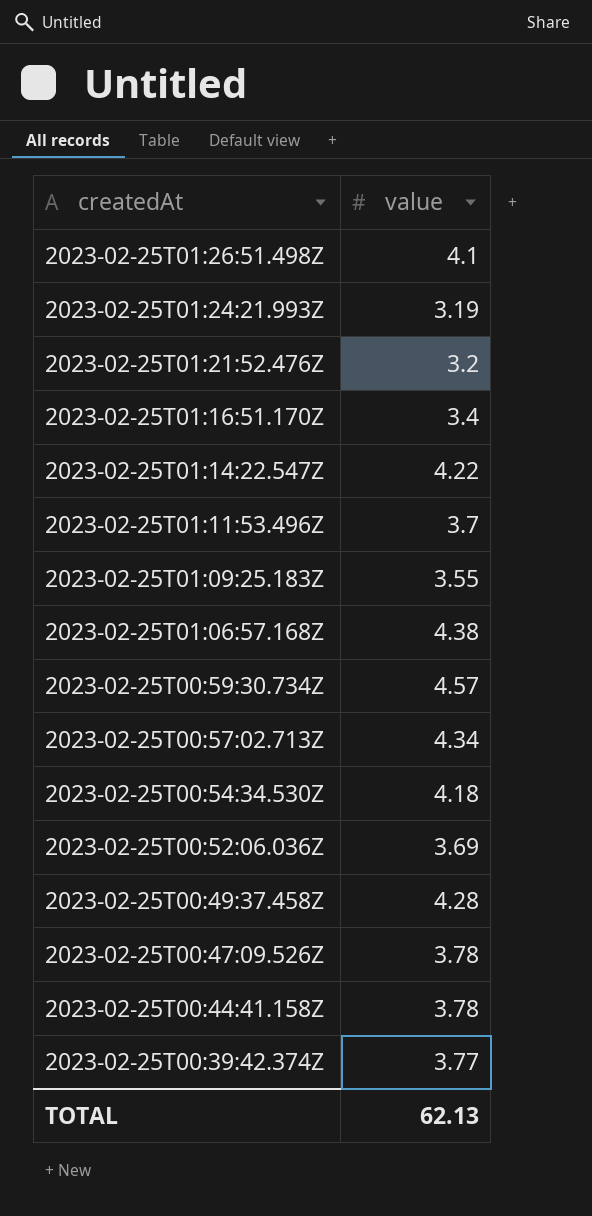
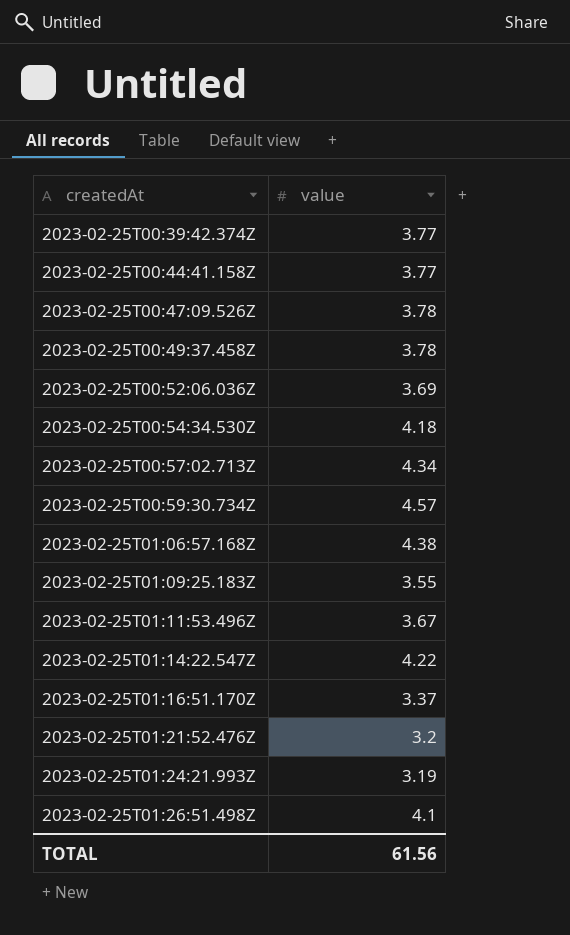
row order: createdAt descending -> createdAt ascending
2023-02-25T00:44:41.158Z | value: 3.78 -> 3.77
2023-02-25T00:49:37.458Z | value: 4.28 -> 3.78
2023-02-25T01:11:53.496Z | value: 3.7 -> 3.67
2023-02-25T01:16:51.170Z | value: 3.4 -> 3.37
TOTAL | value: 62.13 -> 61.56

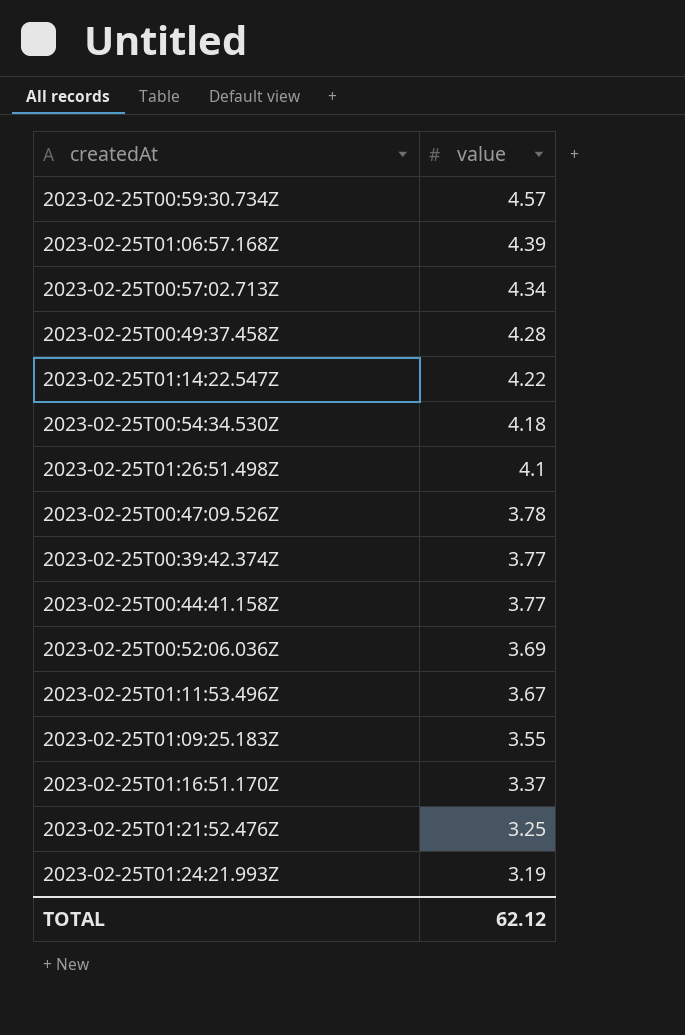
row order: createdAt ascending -> value descending
2023-02-25T01:06:57.168Z | value: 4.38 -> 4.39
2023-02-25T00:49:37.458Z | value: 3.78 -> 4.28
2023-02-25T01:21:52.476Z | value: 3.2 -> 3.25
TOTAL | value: 61.56 -> 62.12

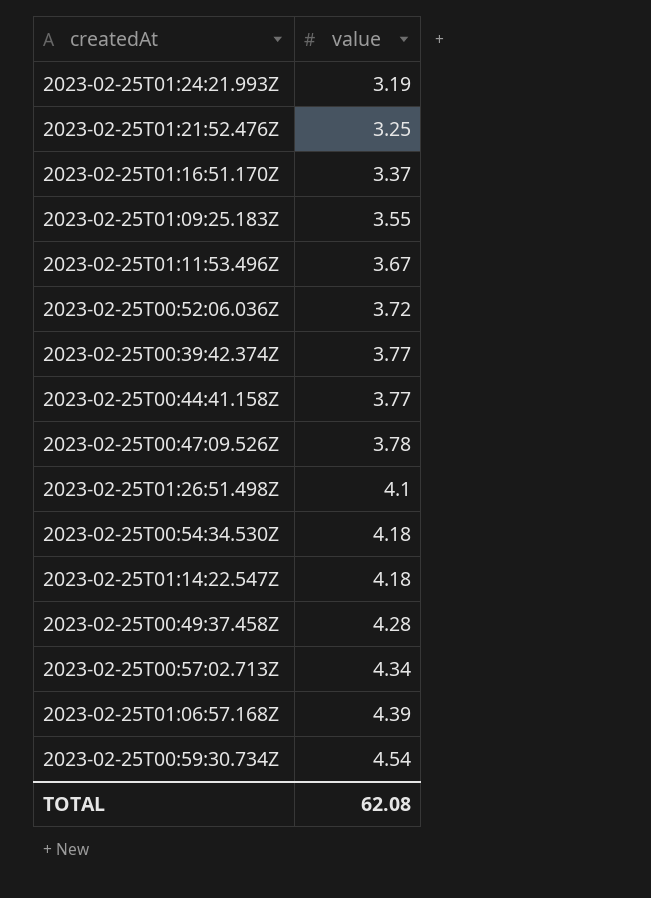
row order: value descending -> value ascending
2023-02-25T00:52:06.036Z | value: 3.69 -> 3.72
2023-02-25T01:14:22.547Z | value: 4.22 -> 4.18
2023-02-25T00:59:30.734Z | value: 4.57 -> 4.54
TOTAL | value: 62.12 -> 62.08

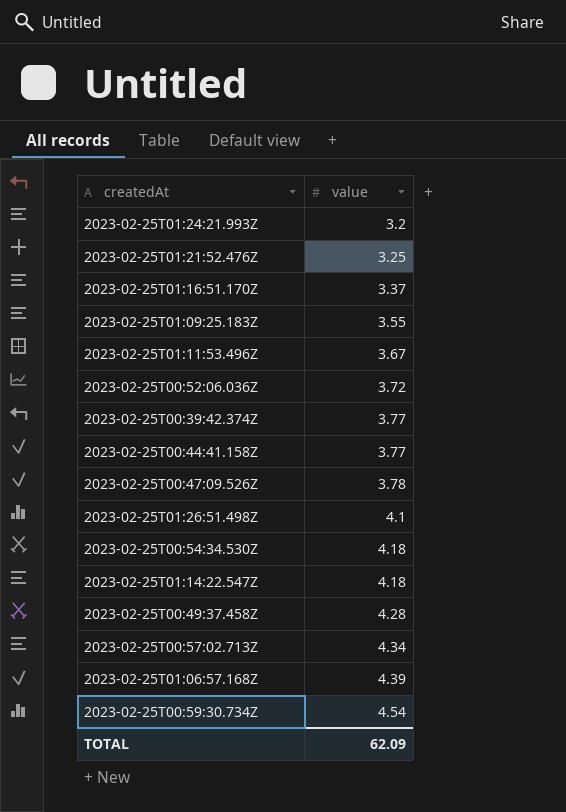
2023-02-25T01:24:21.993Z | value: 3.19 -> 3.2
TOTAL | value: 62.08 -> 62.09

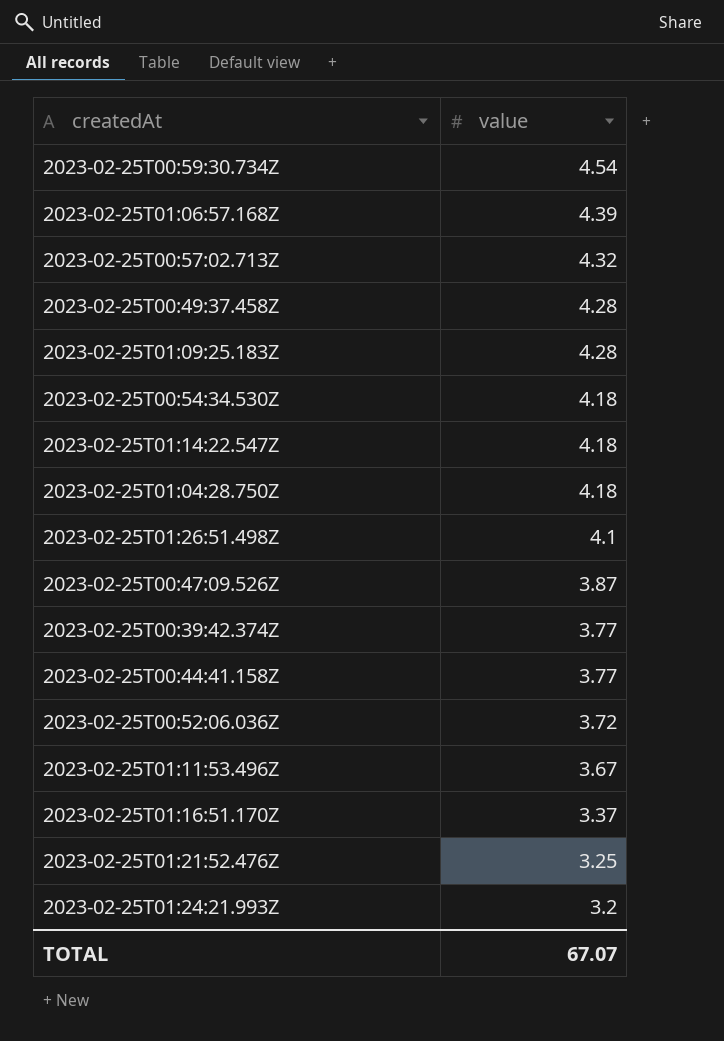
row order: value ascending -> value descending
2023-02-25T00:57:02.713Z | value: 4.34 -> 4.32
2023-02-25T01:09:25.183Z | value: 3.55 -> 4.28
row 2023-02-25T01:04:28.750Z: none -> 4.18
2023-02-25T00:47:09.526Z | value: 3.78 -> 3.87
TOTAL | value: 62.09 -> 67.07

